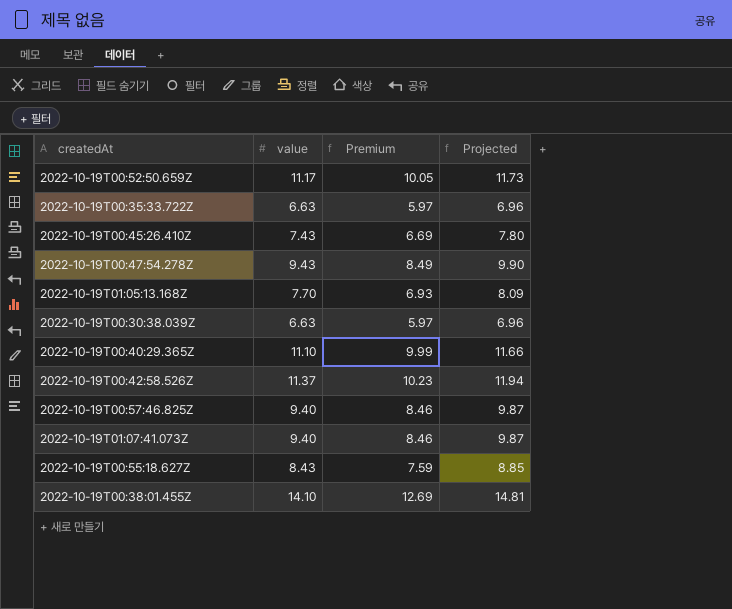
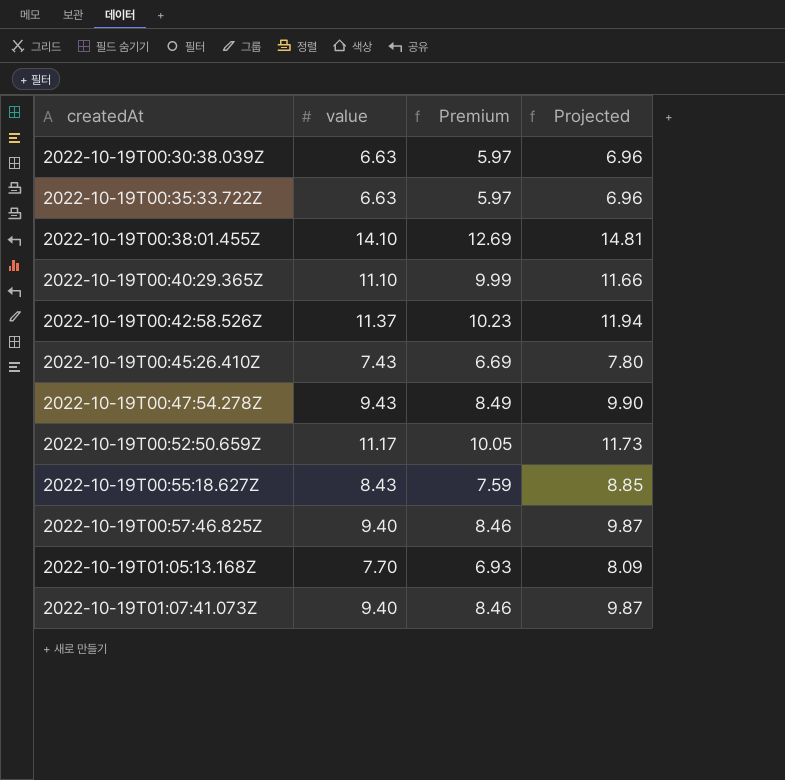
row order: none -> createdAt ascending

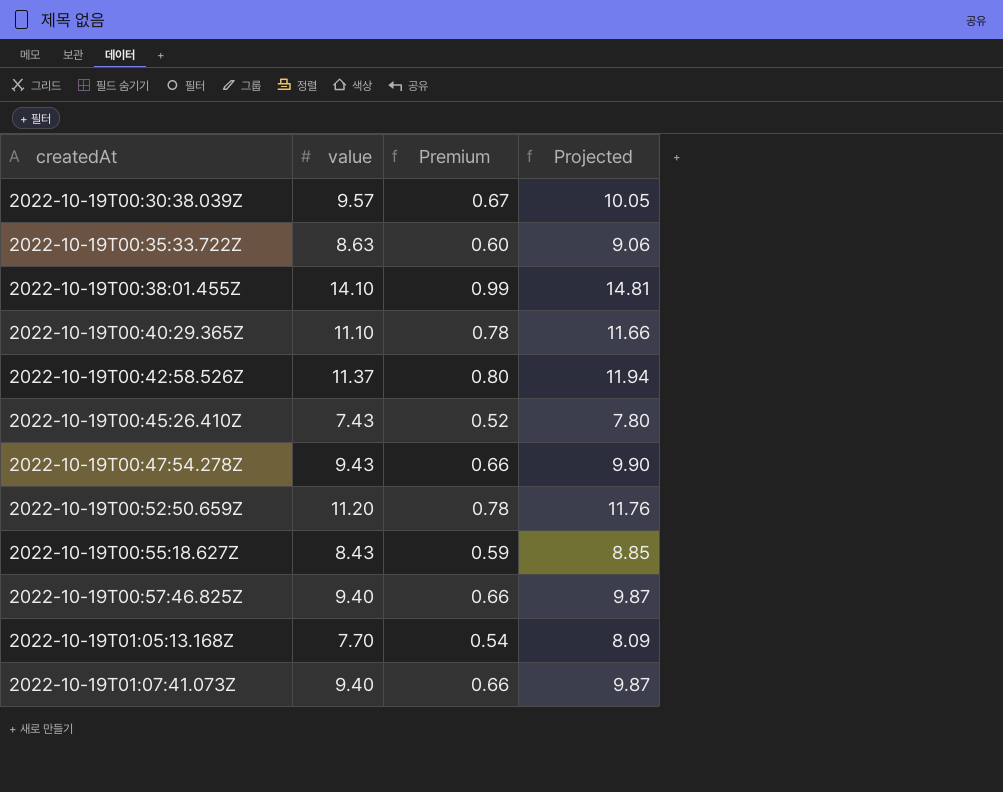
column Premium | formula: [value] * 0.9 -> [value] * 0.07
2022-10-19T00:30:38.039Z | value: 6.63 -> 9.57
2022-10-19T00:30:38.039Z | Projected: 6.96 -> 10.05
2022-10-19T00:35:33.722Z | value: 6.63 -> 8.63
2022-10-19T00:35:33.722Z | Projected: 6.96 -> 9.06
2022-10-19T00:52:50.659Z | value: 11.17 -> 11.20
2022-10-19T00:52:50.659Z | Projected: 11.73 -> 11.76

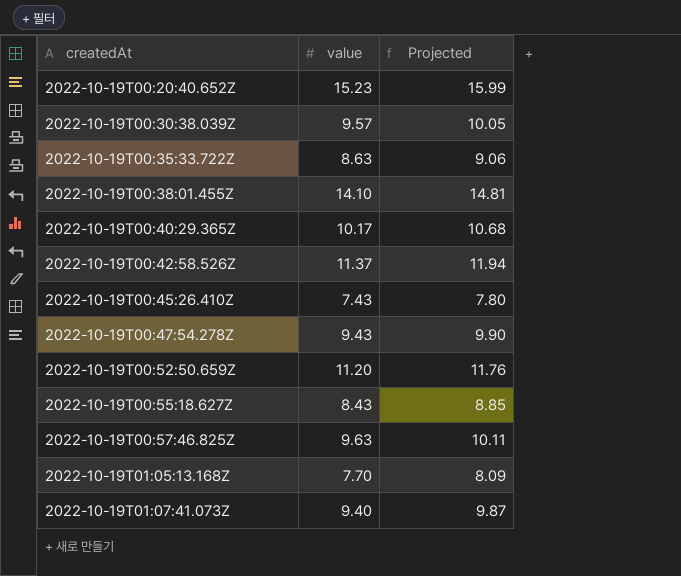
column Premium | formula: [value] * 0.07 -> none
row 2022-10-19T00:20:40.652Z: none -> 15.23 | 15.99
2022-10-19T00:40:29.365Z | value: 11.10 -> 10.17
2022-10-19T00:40:29.365Z | Projected: 11.66 -> 10.68
2022-10-19T00:57:46.825Z | value: 9.40 -> 9.63
2022-10-19T00:57:46.825Z | Projected: 9.87 -> 10.11

